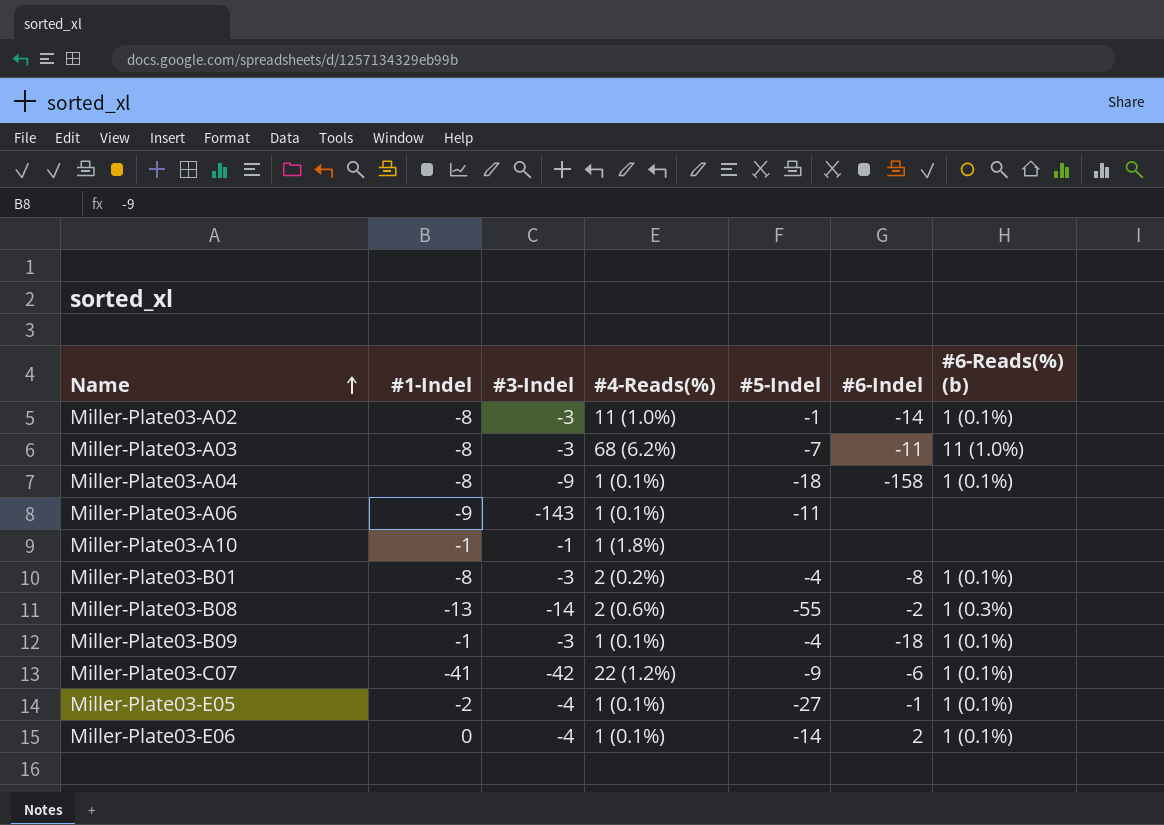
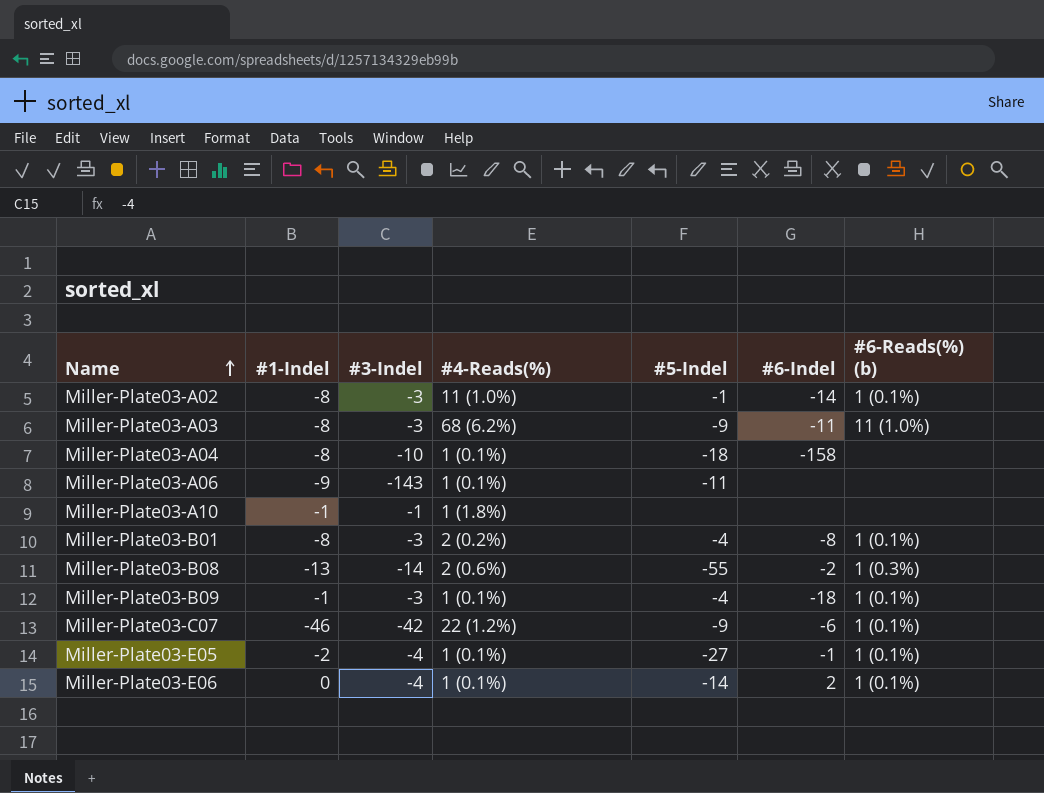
Miller-Plate03-A03 | #5-Indel: -7 -> -9
Miller-Plate03-A04 | #3-Indel: -9 -> -10
Miller-Plate03-A04 | #6-Reads(%) (b): 1 (0.1%) -> none
Miller-Plate03-C07 | #1-Indel: -41 -> -46

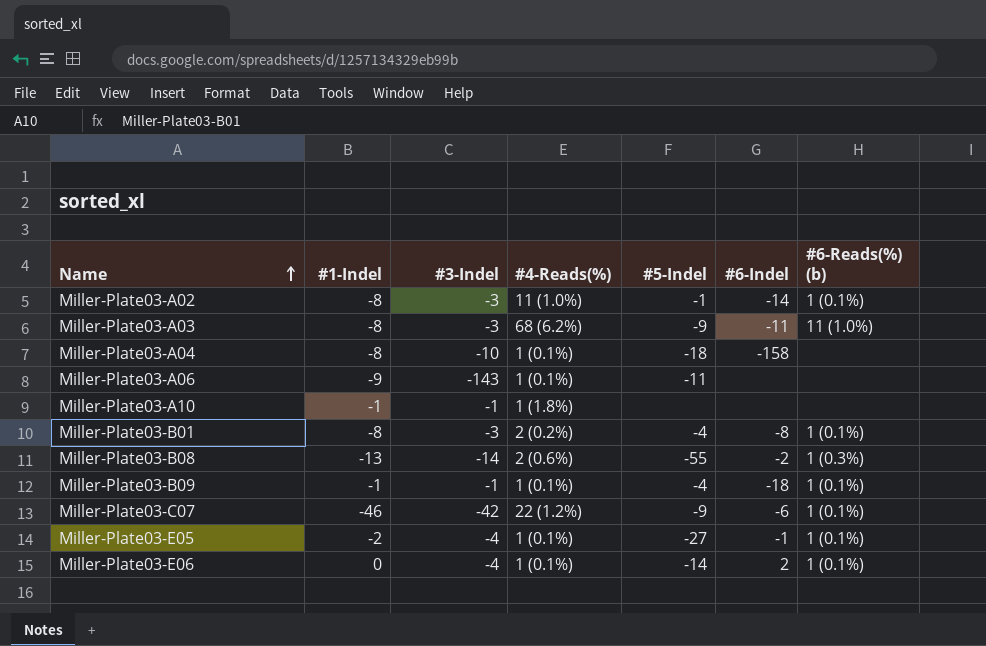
Miller-Plate03-B09 | #3-Indel: -3 -> -1

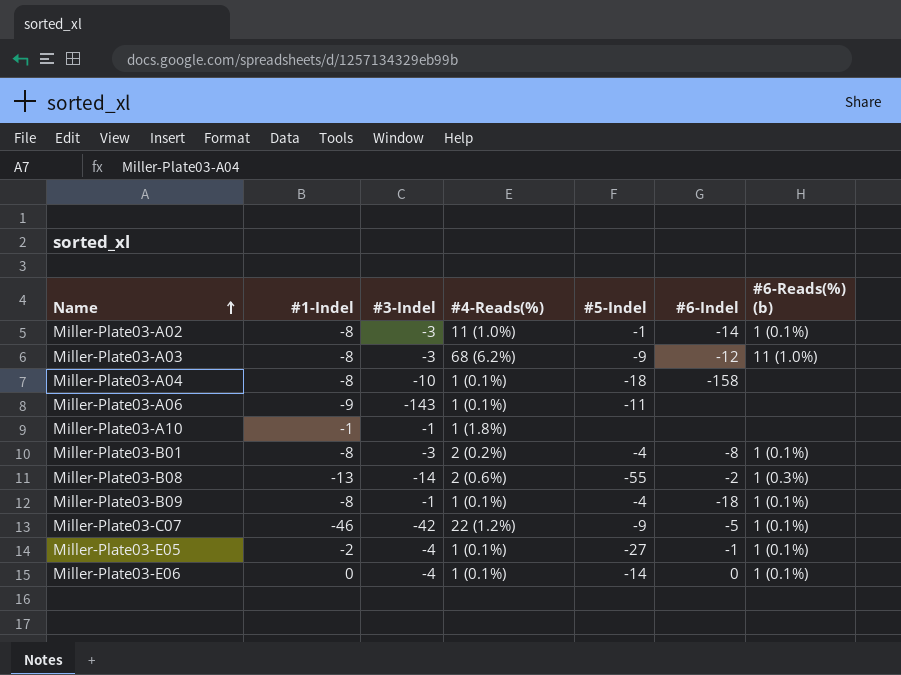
Miller-Plate03-A03 | #6-Indel: -11 -> -12
Miller-Plate03-B09 | #1-Indel: -1 -> -8
Miller-Plate03-C07 | #6-Indel: -6 -> -5
Miller-Plate03-E06 | #6-Indel: 2 -> 0

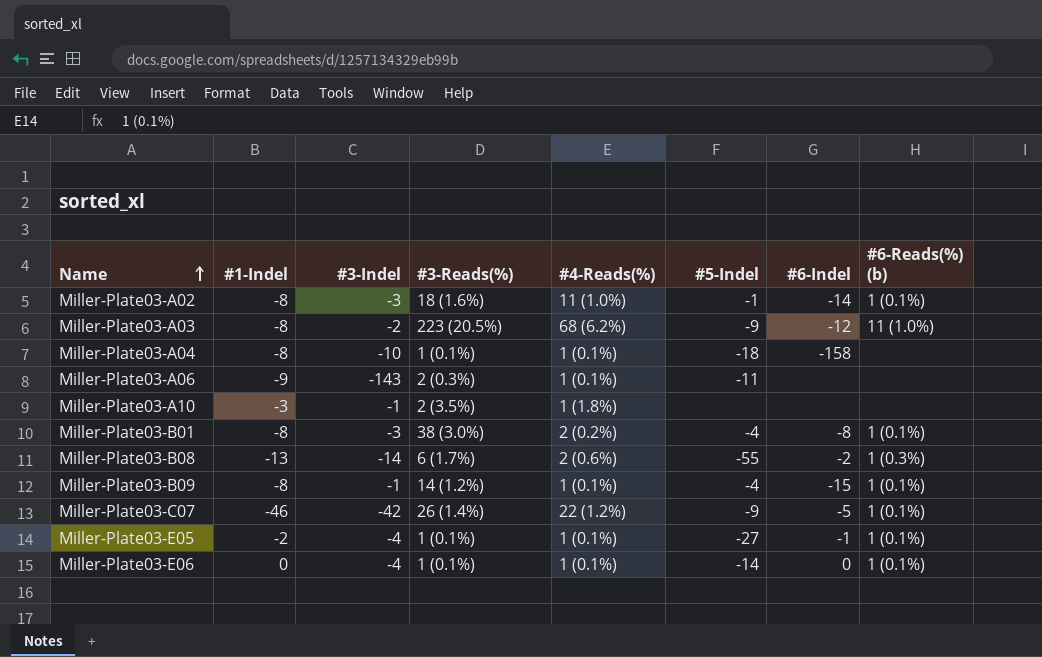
column #3-Reads(%) | position: none -> 4
Miller-Plate03-A03 | #3-Indel: -3 -> -2
Miller-Plate03-A10 | #1-Indel: -1 -> -3
Miller-Plate03-B09 | #6-Indel: -18 -> -15

